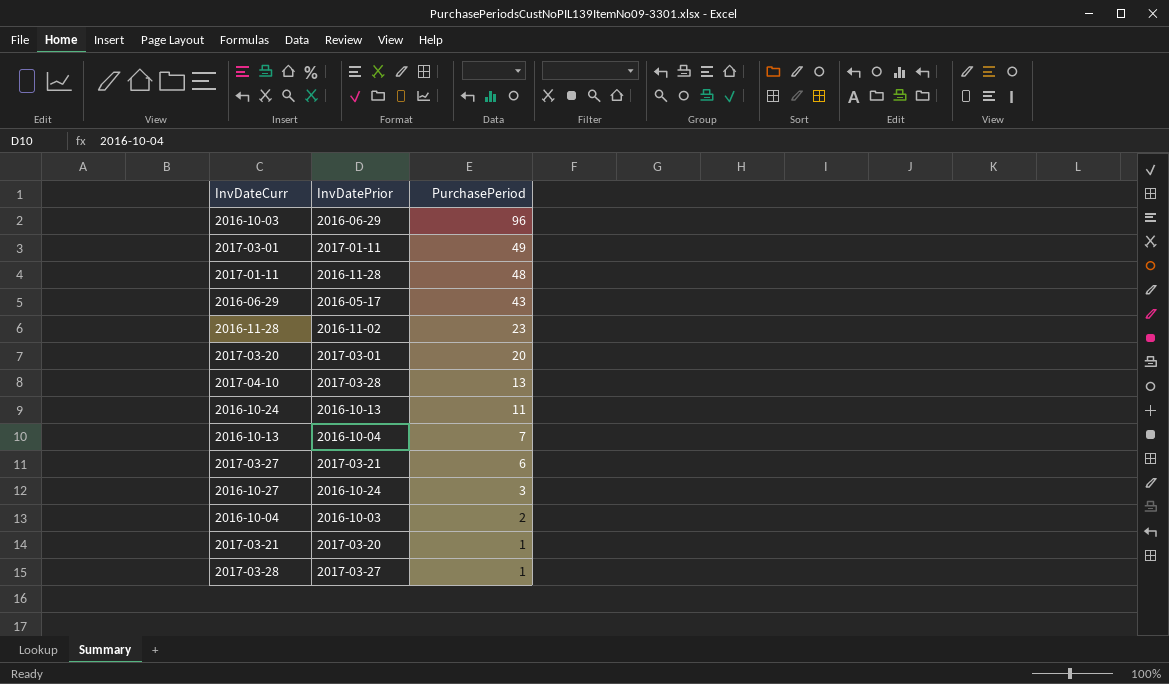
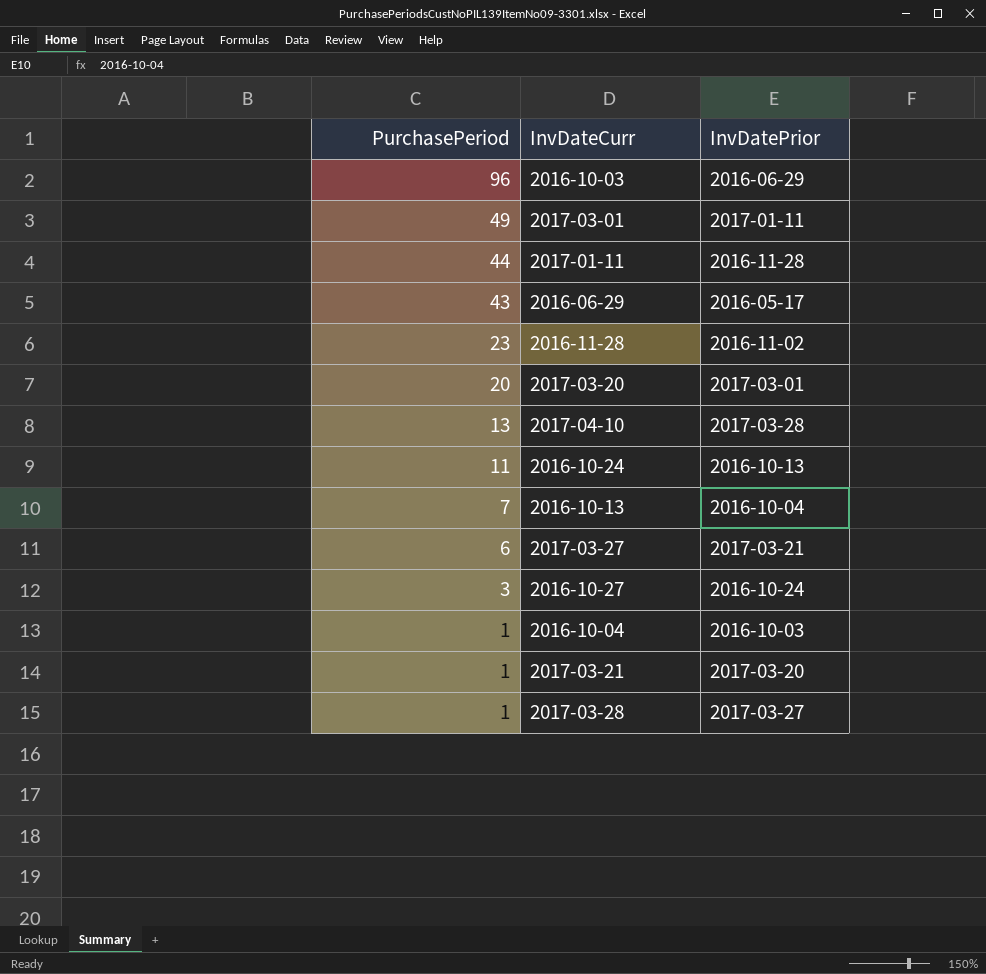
column PurchasePeriod | position: 3 -> 1
2017-01-11 | PurchasePeriod: 48 -> 44
2016-10-04 | PurchasePeriod: 2 -> 1

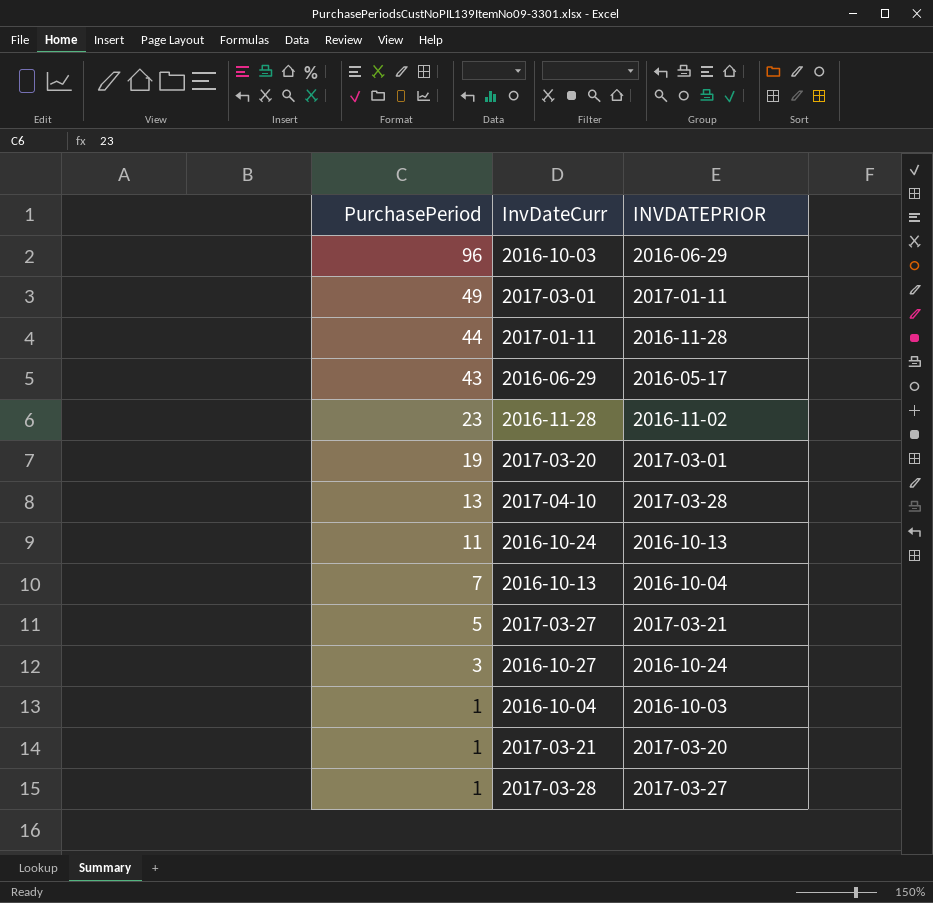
column name: InvDatePrior -> INVDATEPRIOR
2017-03-20 | PurchasePeriod: 20 -> 19
2017-03-27 | PurchasePeriod: 6 -> 5

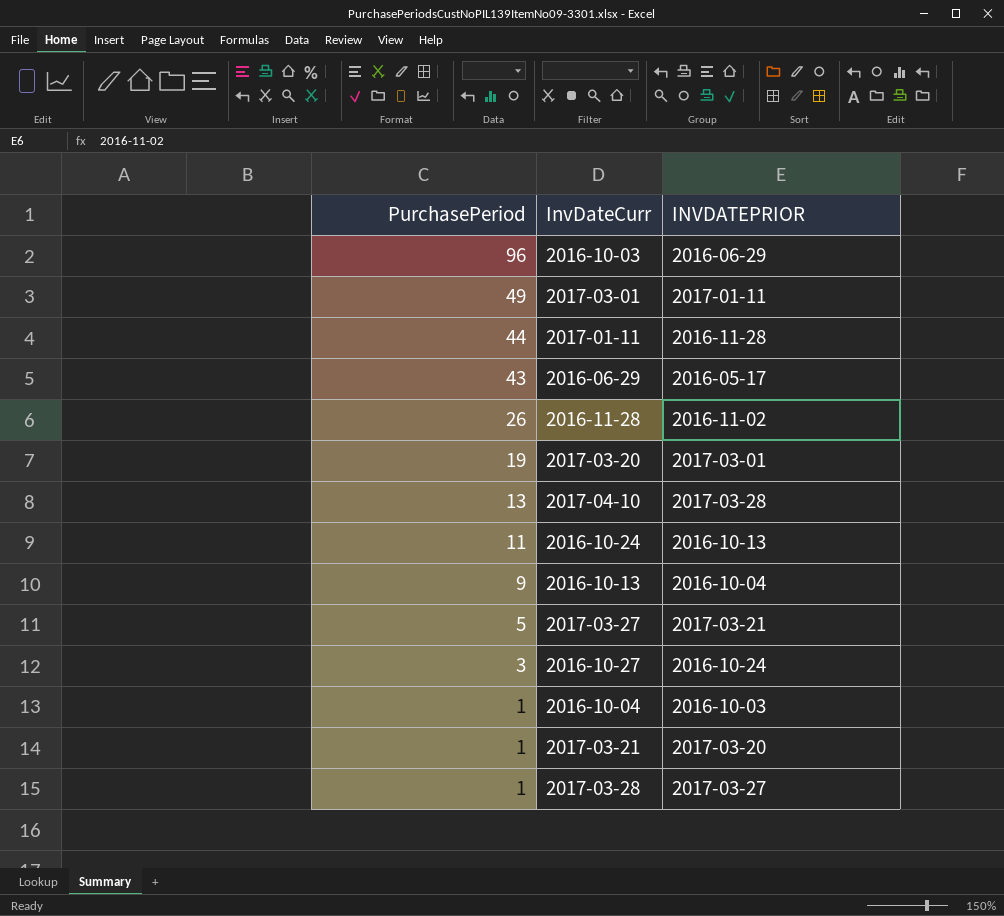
2016-11-28 | PurchasePeriod: 23 -> 26
2016-10-13 | PurchasePeriod: 7 -> 9

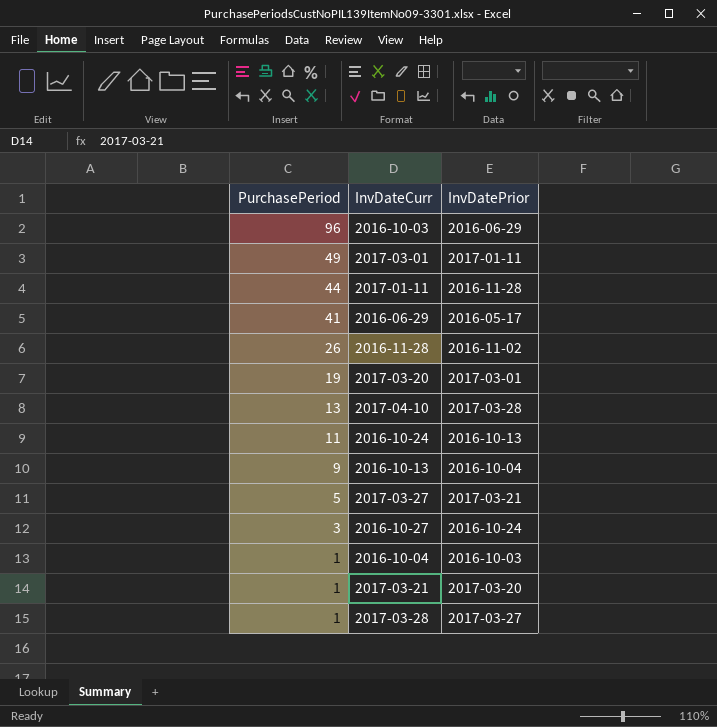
column name: INVDATEPRIOR -> InvDatePrior
2016-06-29 | PurchasePeriod: 43 -> 41

